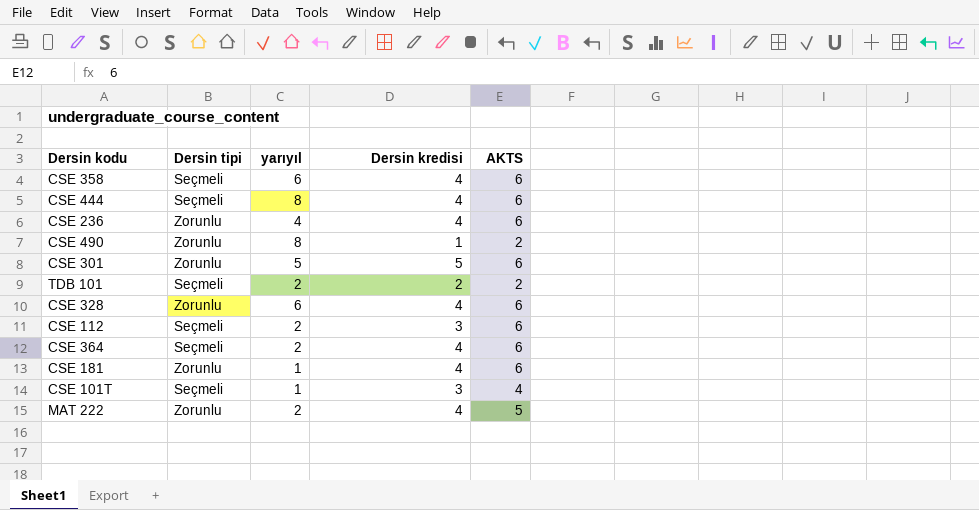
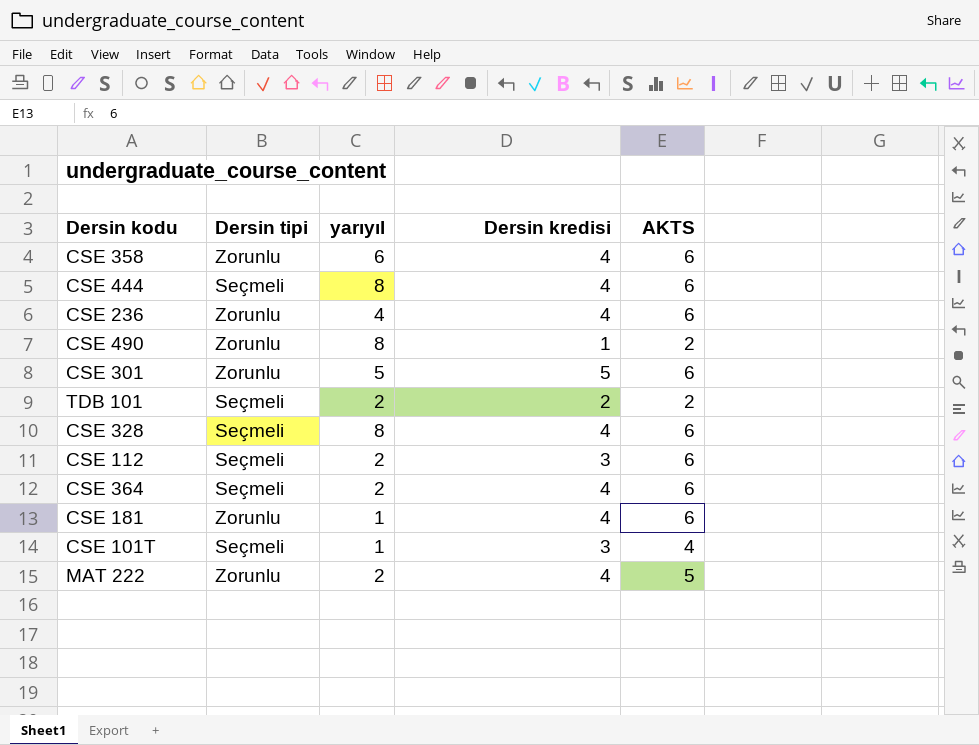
CSE 358 | Dersin tipi: Seçmeli -> Zorunlu
CSE 328 | Dersin tipi: Zorunlu -> Seçmeli
CSE 328 | yarıyıl: 6 -> 8

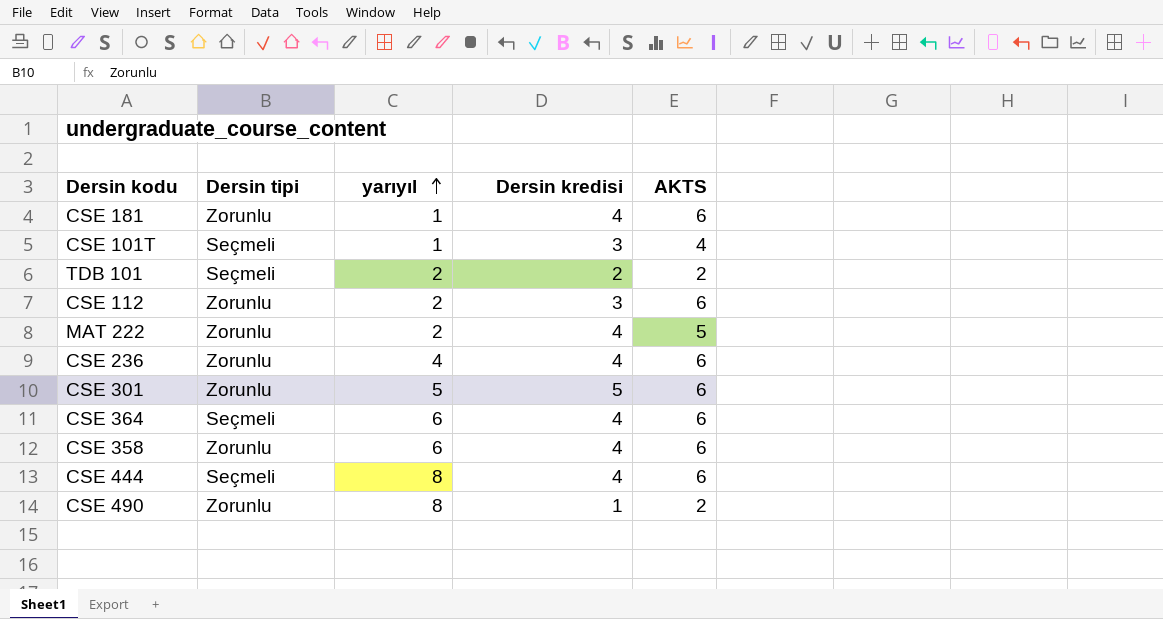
row order: none -> yarıyıl ascending
row CSE 328: Seçmeli | 8 | 4 | 6 -> none
CSE 112 | Dersin tipi: Seçmeli -> Zorunlu
CSE 364 | yarıyıl: 2 -> 6

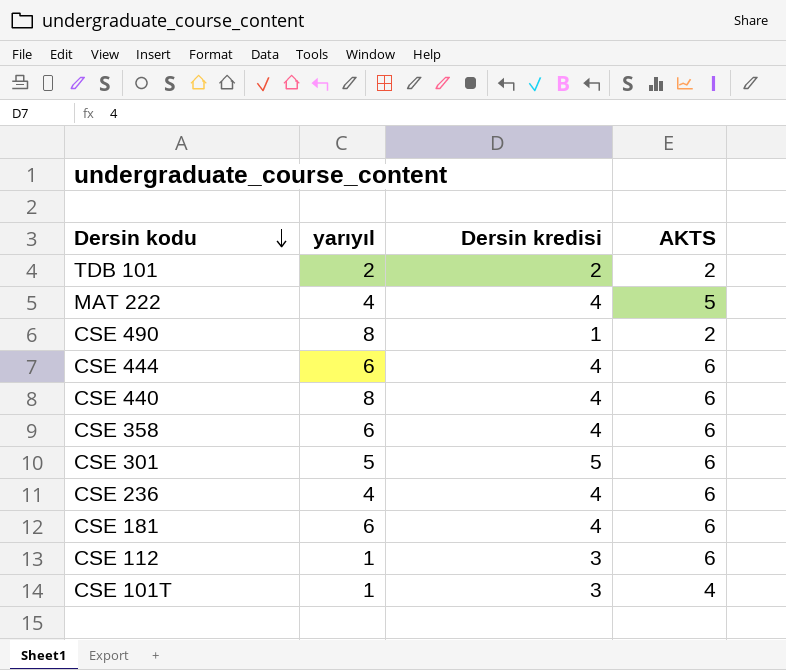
row order: yarıyıl ascending -> Dersin kodu descending
column Dersin tipi | position: 2 -> none
row CSE 364: Seçmeli | 6 | 4 | 6 -> none
MAT 222 | yarıyıl: 2 -> 4
CSE 444 | yarıyıl: 8 -> 6
row CSE 440: none -> 8 | 4 | 6
CSE 181 | yarıyıl: 1 -> 6
CSE 112 | yarıyıl: 2 -> 1

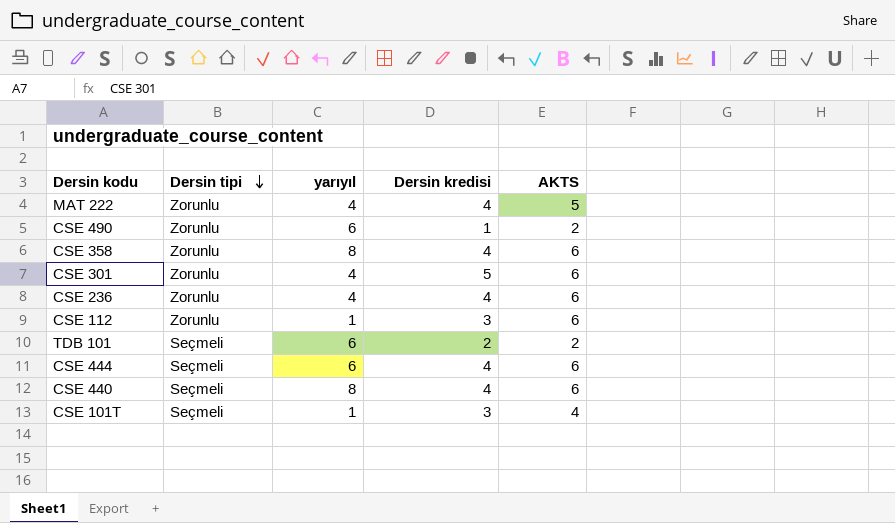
row order: Dersin kodu descending -> Dersin tipi descending
column Dersin tipi | position: none -> 2
row CSE 181: 6 | 4 | 6 -> none
CSE 490 | yarıyıl: 8 -> 6
CSE 358 | yarıyıl: 6 -> 8
CSE 301 | yarıyıl: 5 -> 4
TDB 101 | yarıyıl: 2 -> 6

